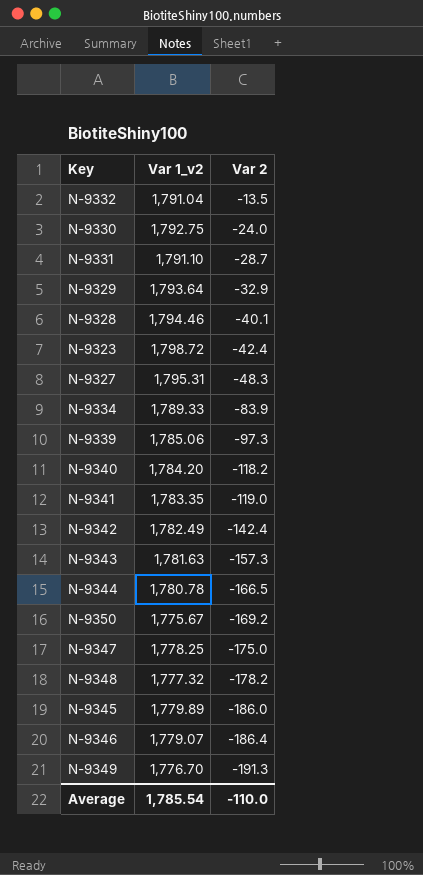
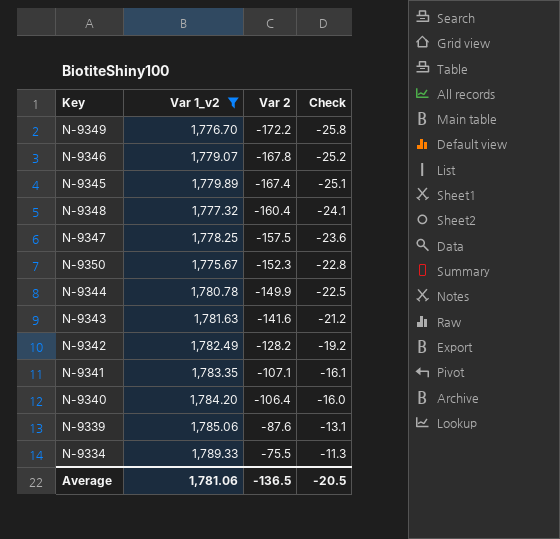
filter: none -> Var 1_v2 <= 1,789.33
row order: Var 2 descending -> Var 2 ascending
column Check | formula: none -> [Var 2] * 0.15
N-9349 | Var 2: -191.3 -> -172.2
N-9346 | Var 2: -186.4 -> -167.8
N-9345 | Var 2: -186.0 -> -167.4
N-9348 | Var 2: -178.2 -> -160.4
N-9347 | Var 2: -175.0 -> -157.5
N-9350 | Var 2: -169.2 -> -152.3
N-9344 | Var 2: -166.5 -> -149.9
N-9343 | Var 2: -157.3 -> -141.6
N-9342 | Var 2: -142.4 -> -128.2
N-9341 | Var 2: -119.0 -> -107.1
N-9340 | Var 2: -118.2 -> -106.4
N-9339 | Var 2: -97.3 -> -87.6
N-9334 | Var 2: -83.9 -> -75.5
Average | Var 1_v2: 1,785.54 -> 1,781.06
Average | Var 2: -110.0 -> -136.5

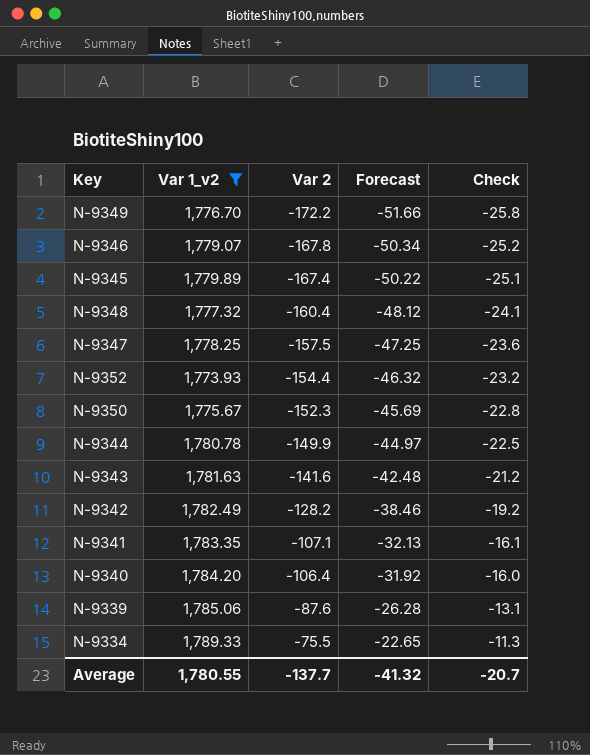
column Forecast | formula: none -> [Var 2] * 0.3
row N-9352: none -> 1,773.93 | -154.4 | -46.32 | -23.2
Average | Var 1_v2: 1,781.06 -> 1,780.55
Average | Var 2: -136.5 -> -137.7
Average | Check: -20.5 -> -20.7

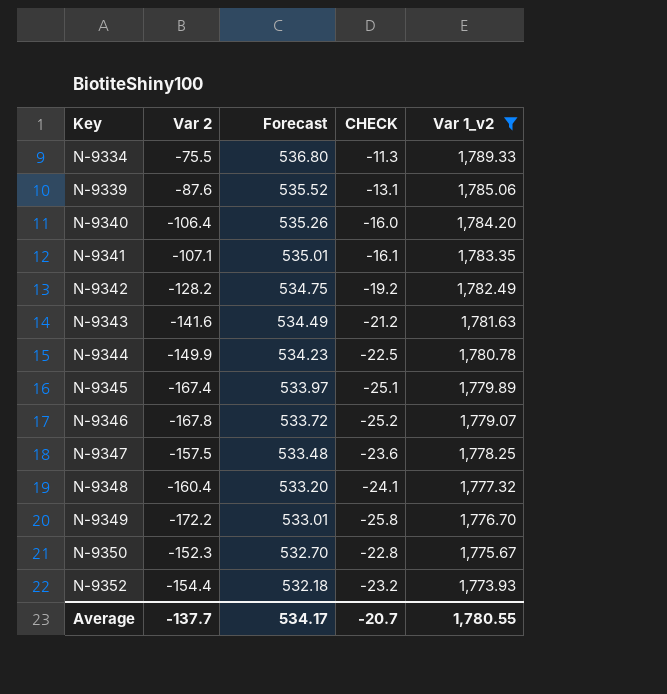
row order: Var 2 ascending -> Key ascending
column Forecast | formula: [Var 2] * 0.3 -> [Var 1_v2] * 0.3
column name: Check -> CHECK
column Var 1_v2 | position: 2 -> 5
Average | Forecast: -41.32 -> 534.17

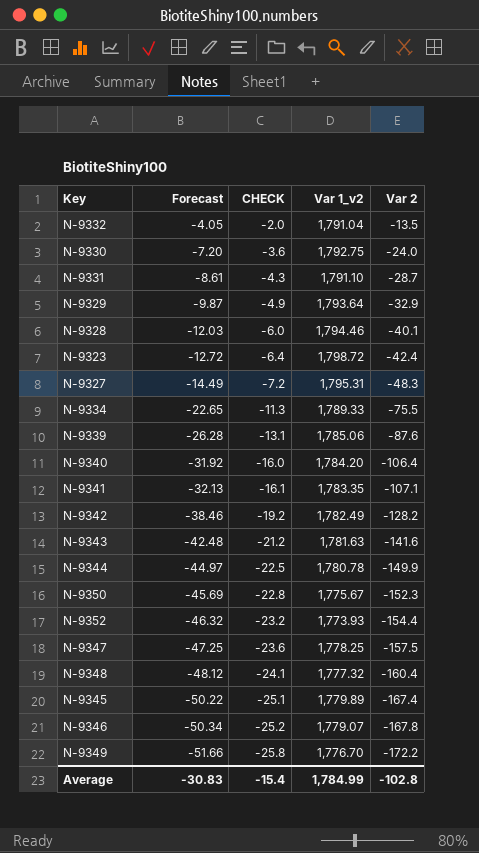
filter: Var 1_v2 <= 1,789.33 -> none
row order: Key ascending -> Forecast descending
column Forecast | formula: [Var 1_v2] * 0.3 -> [Var 2] * 0.3
column Var 2 | position: 2 -> 5
Average | Forecast: 534.17 -> -30.83
Average | CHECK: -20.7 -> -15.4
Average | Var 1_v2: 1,780.55 -> 1,784.99
Average | Var 2: -137.7 -> -102.8

